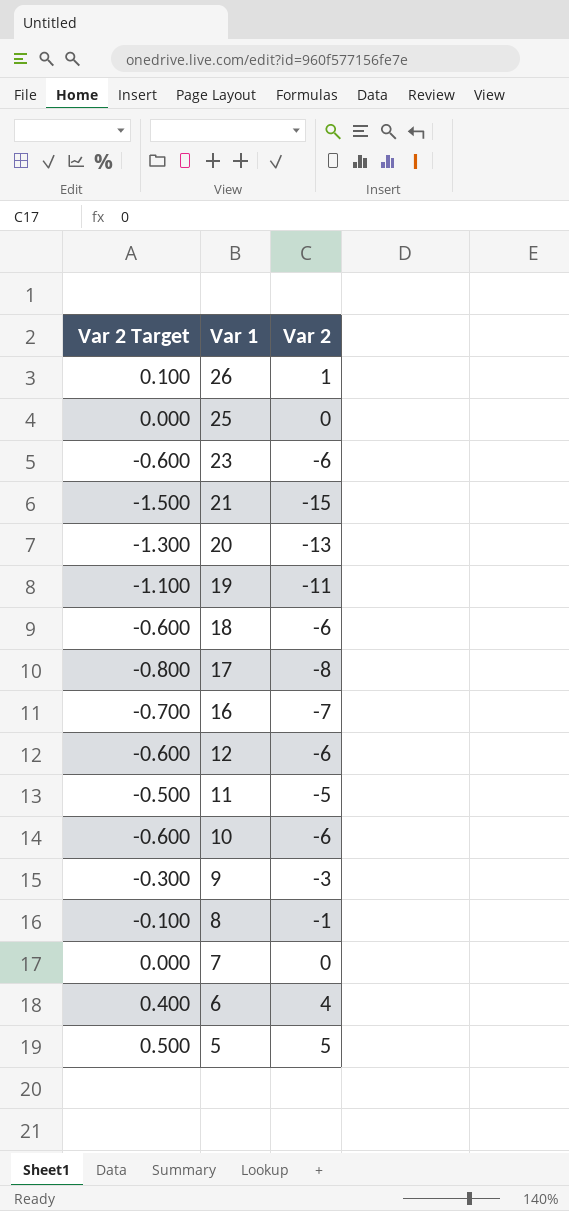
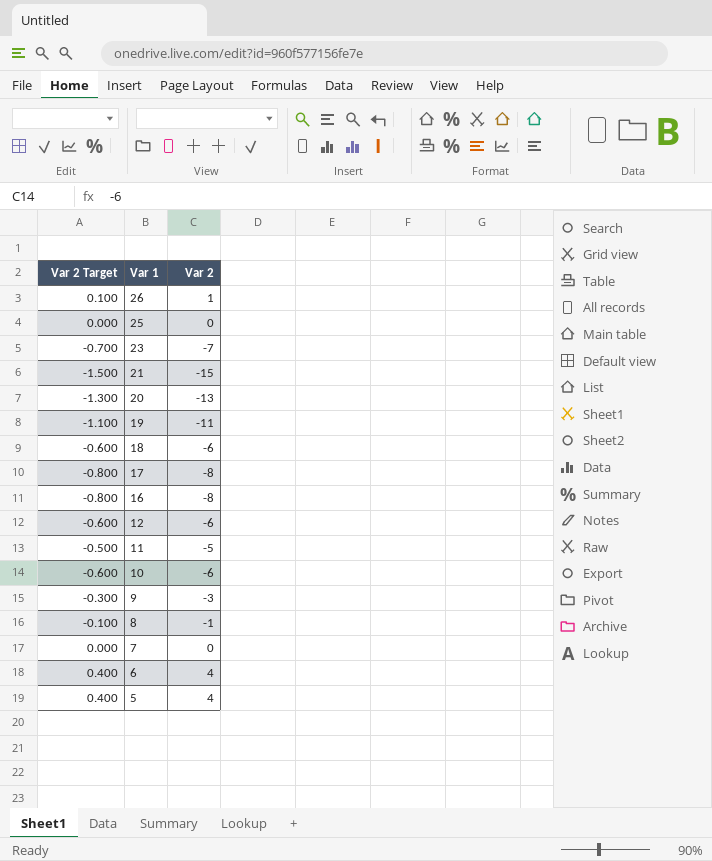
23 | Var 2 Target: -0.600 -> -0.700
23 | Var 2: -6 -> -7
16 | Var 2 Target: -0.700 -> -0.800
16 | Var 2: -7 -> -8
5 | Var 2 Target: 0.500 -> 0.400
5 | Var 2: 5 -> 4

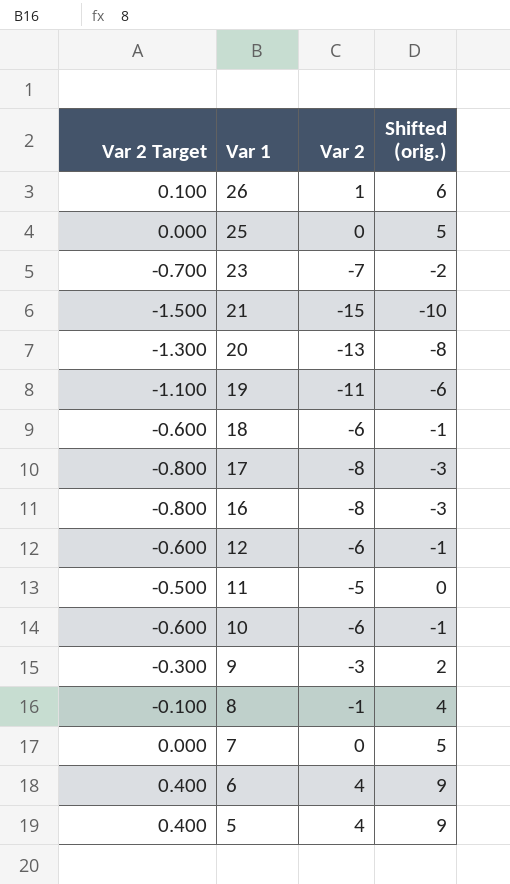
column Shifted (orig.) | formula: none -> [Var 2] + 5

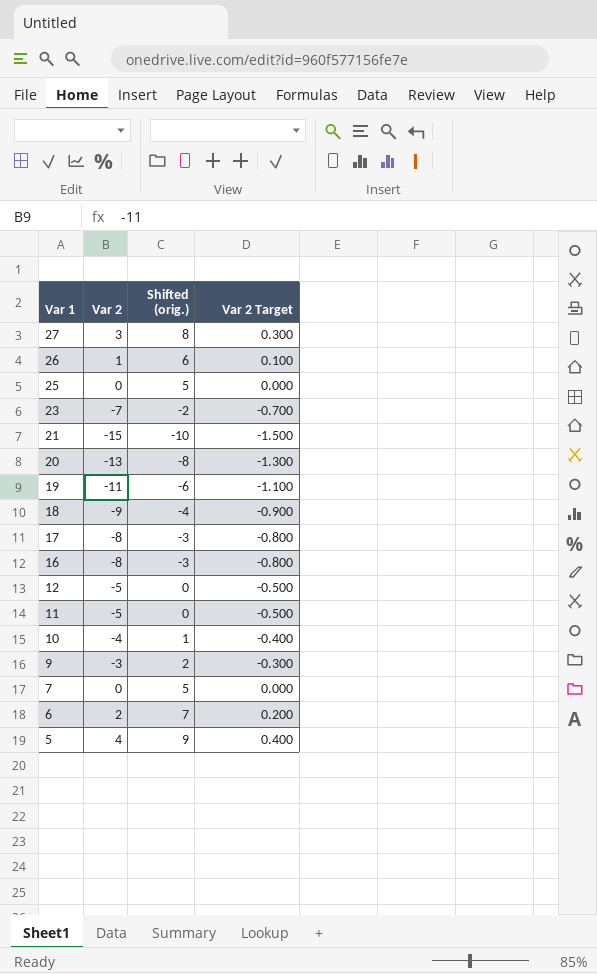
column Var 2 Target | position: 1 -> 4
row 8: -0.100 | -1 | 4 -> none
row 27: none -> 3 | 8 | 0.300
18 | Var 2: -6 -> -9
18 | Shifted (orig.): -1 -> -4
18 | Var 2 Target: -0.600 -> -0.900
12 | Var 2: -6 -> -5
12 | Shifted (orig.): -1 -> 0
12 | Var 2 Target: -0.600 -> -0.500
10 | Var 2: -6 -> -4
10 | Shifted (orig.): -1 -> 1
10 | Var 2 Target: -0.600 -> -0.400
6 | Var 2: 4 -> 2
6 | Shifted (orig.): 9 -> 7
6 | Var 2 Target: 0.400 -> 0.200

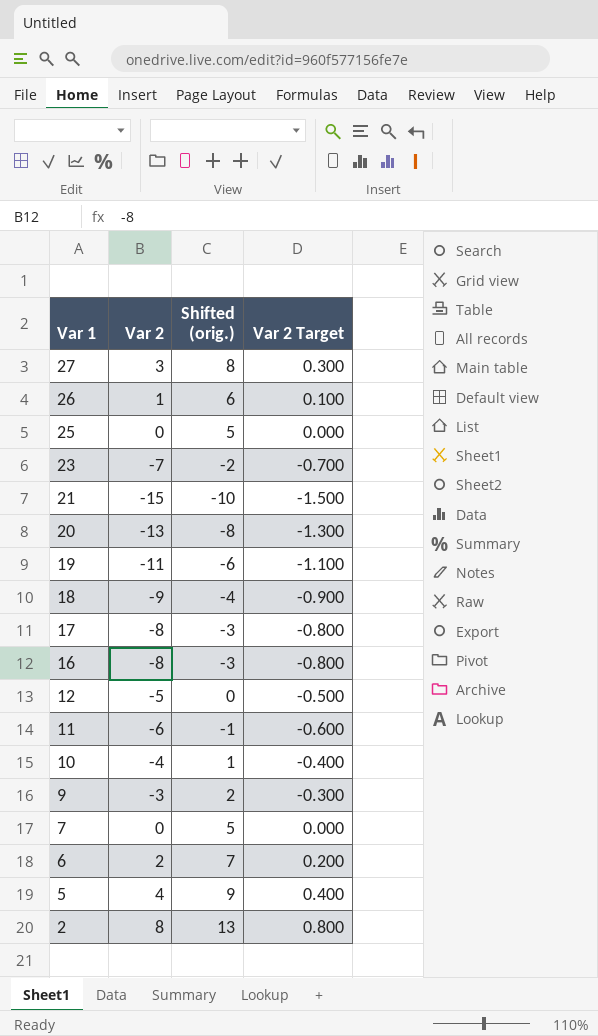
11 | Var 2: -5 -> -6
11 | Shifted (orig.): 0 -> -1
11 | Var 2 Target: -0.500 -> -0.600
row 2: none -> 8 | 13 | 0.800

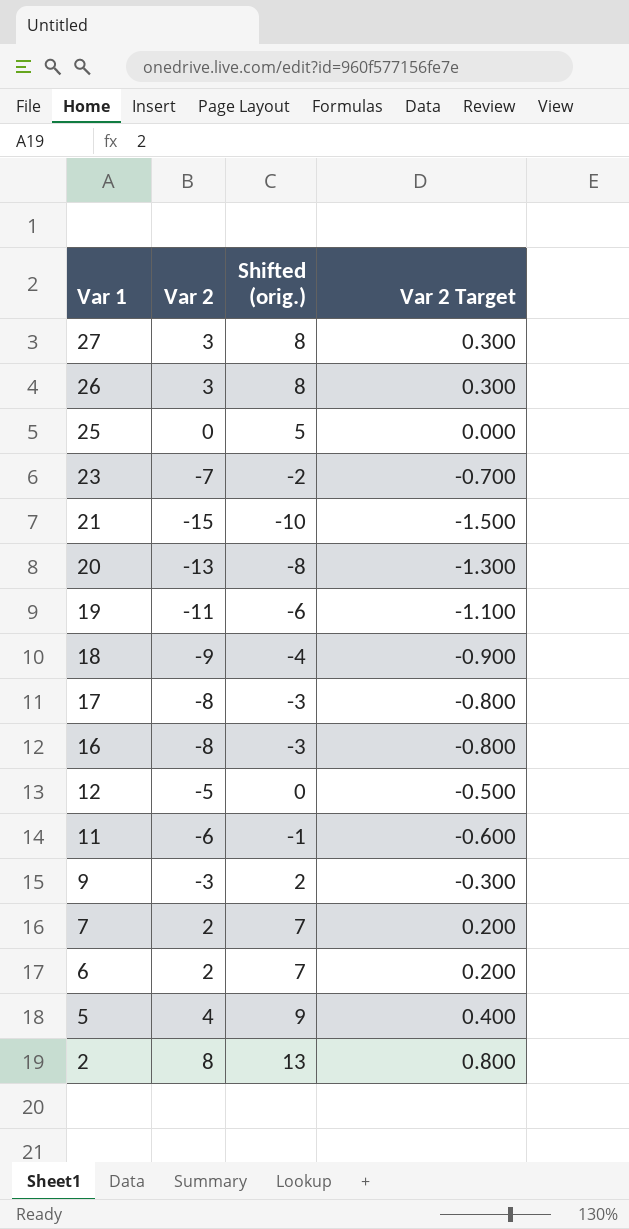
row 10: -4 | 1 | -0.400 -> none
26 | Var 2: 1 -> 3
26 | Shifted (orig.): 6 -> 8
26 | Var 2 Target: 0.100 -> 0.300
7 | Var 2: 0 -> 2
7 | Shifted (orig.): 5 -> 7
7 | Var 2 Target: 0.000 -> 0.200

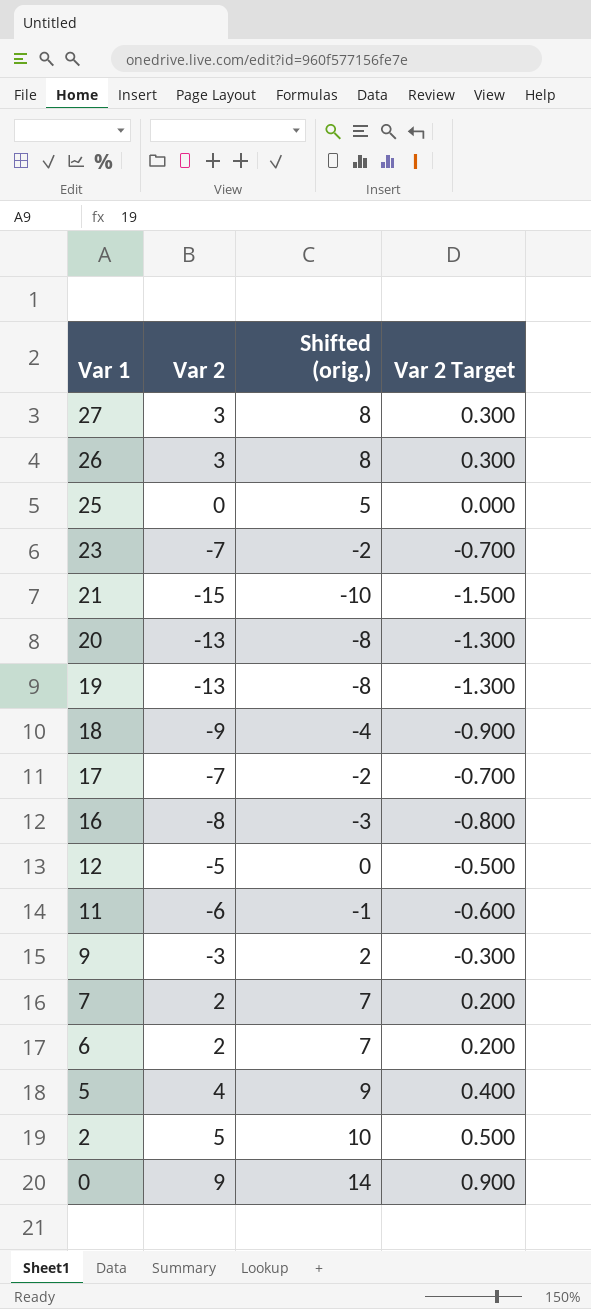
19 | Var 2: -11 -> -13
19 | Shifted (orig.): -6 -> -8
19 | Var 2 Target: -1.100 -> -1.300
17 | Var 2: -8 -> -7
17 | Shifted (orig.): -3 -> -2
17 | Var 2 Target: -0.800 -> -0.700
2 | Var 2: 8 -> 5
2 | Shifted (orig.): 13 -> 10
2 | Var 2 Target: 0.800 -> 0.500
row 0: none -> 9 | 14 | 0.900

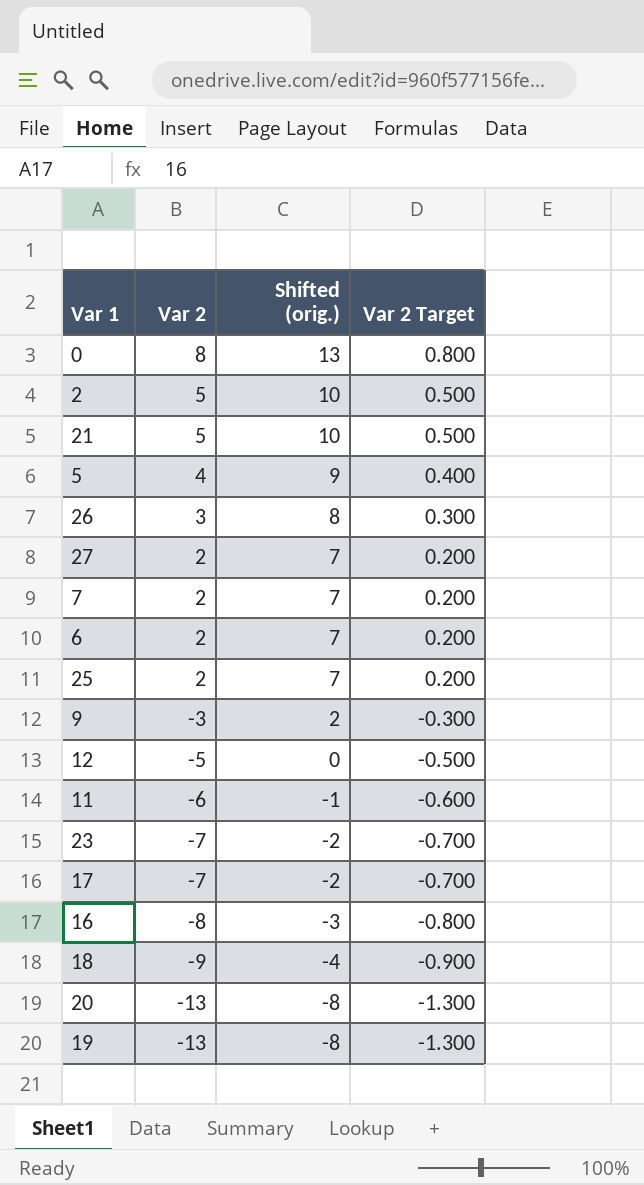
row order: Var 1 descending -> Var 2 descending
0 | Var 2: 9 -> 8
0 | Shifted (orig.): 14 -> 13
0 | Var 2 Target: 0.900 -> 0.800
21 | Var 2: -15 -> 5
21 | Shifted (orig.): -10 -> 10
21 | Var 2 Target: -1.500 -> 0.500
27 | Var 2: 3 -> 2
27 | Shifted (orig.): 8 -> 7
27 | Var 2 Target: 0.300 -> 0.200
25 | Var 2: 0 -> 2
25 | Shifted (orig.): 5 -> 7
25 | Var 2 Target: 0.000 -> 0.200

